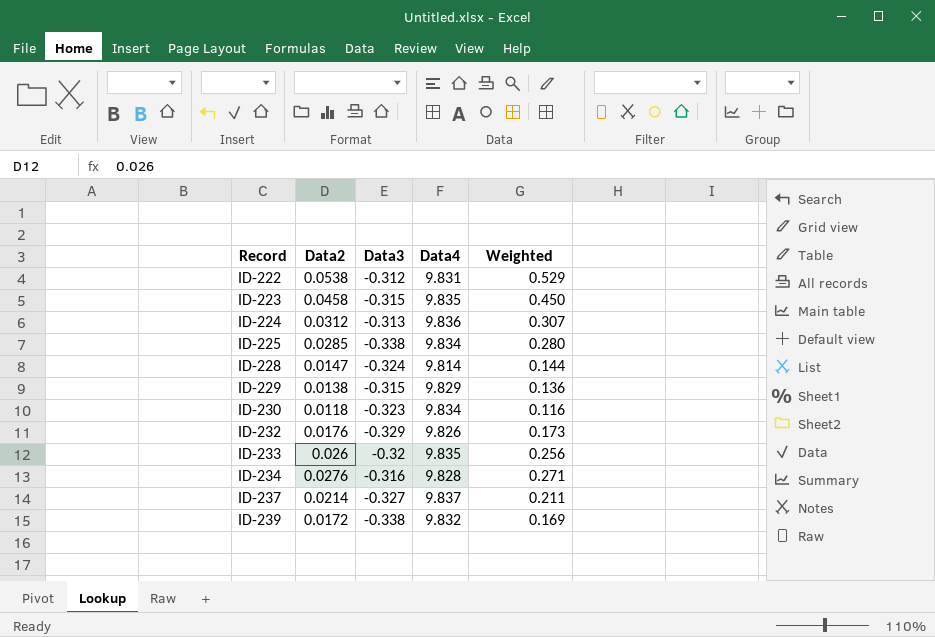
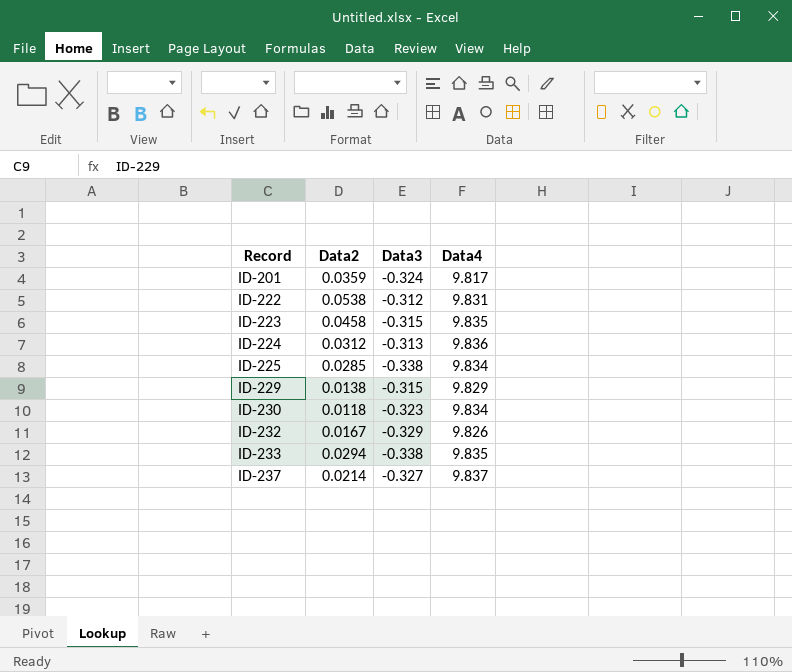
column Weighted | formula: [Data2] * [Data4] -> none
row ID-228: 0.0147 | -0.324 | 9.814 | 0.144 -> none
row ID-234: 0.0276 | -0.316 | 9.828 | 0.271 -> none
row ID-239: 0.0172 | -0.338 | 9.832 | 0.169 -> none
row ID-201: none -> 0.0359 | -0.324 | 9.817
ID-232 | Data2: 0.0176 -> 0.0167
ID-233 | Data2: 0.026 -> 0.0294
ID-233 | Data3: -0.32 -> -0.338

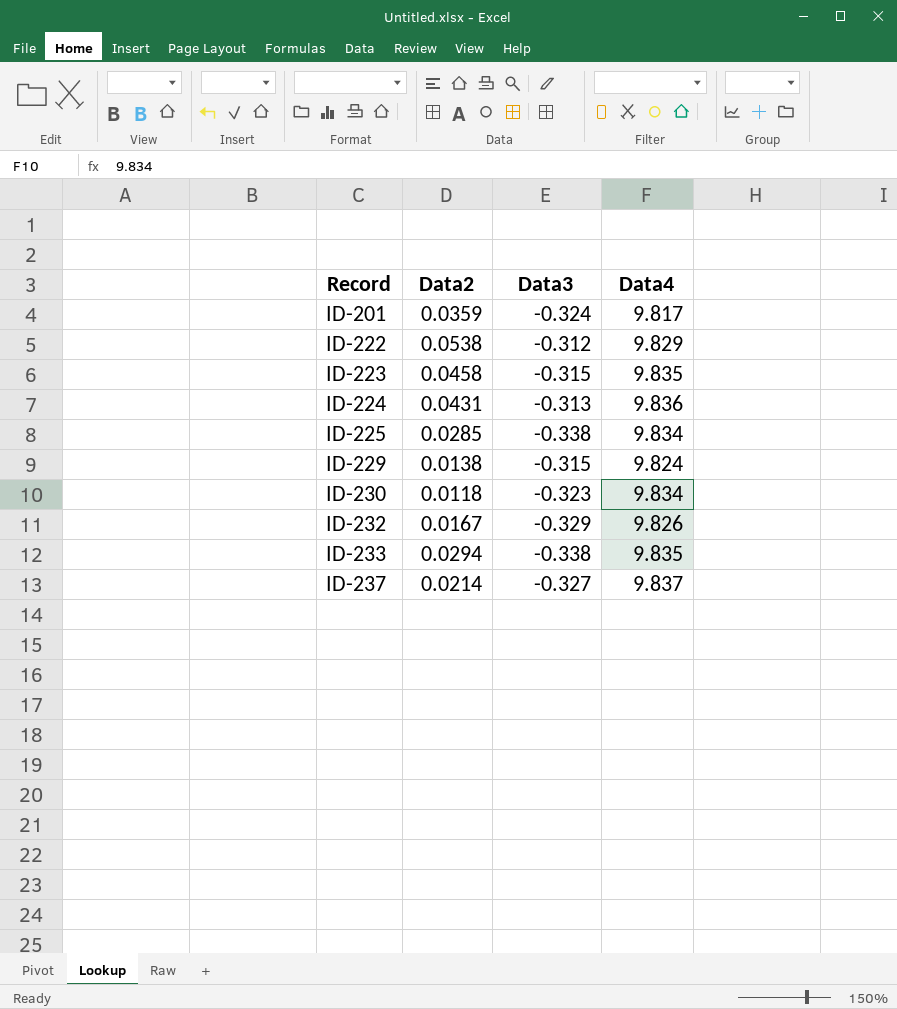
ID-222 | Data4: 9.831 -> 9.829
ID-224 | Data2: 0.0312 -> 0.0431
ID-229 | Data4: 9.829 -> 9.824

